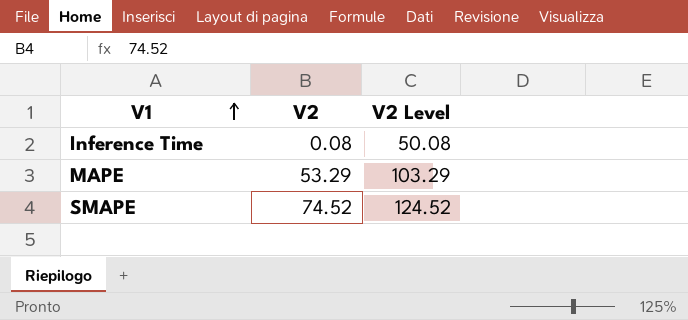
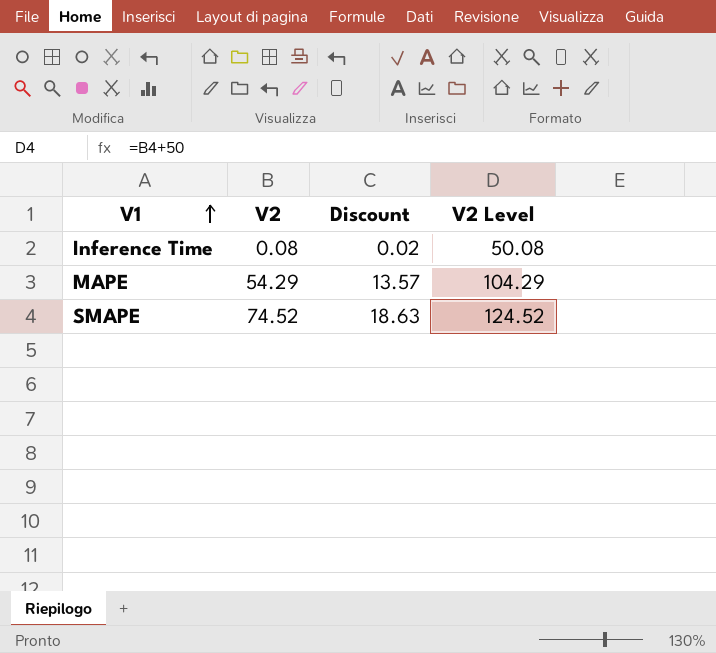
column Discount | formula: none -> [V2] * 0.25
MAPE | V2: 53.29 -> 54.29
MAPE | V2 Level: 103.29 -> 104.29

